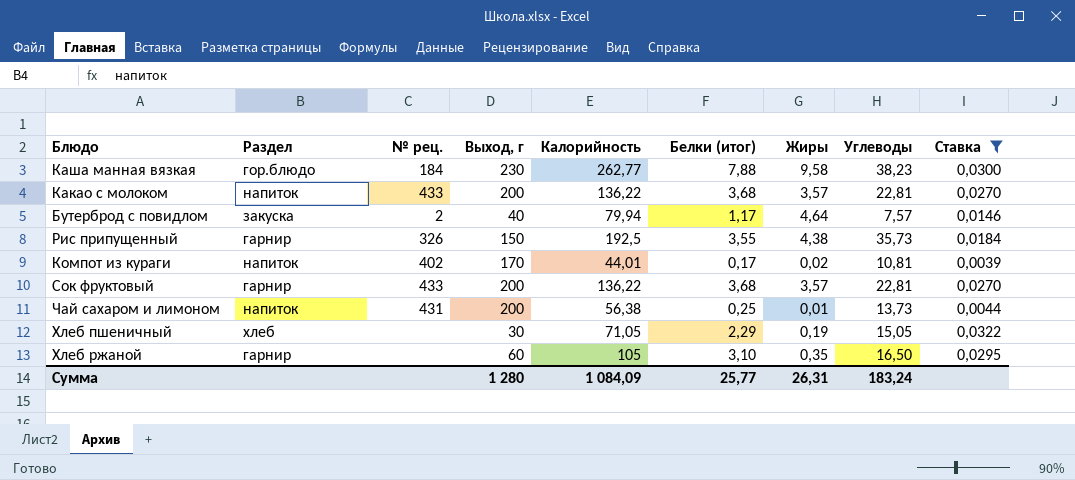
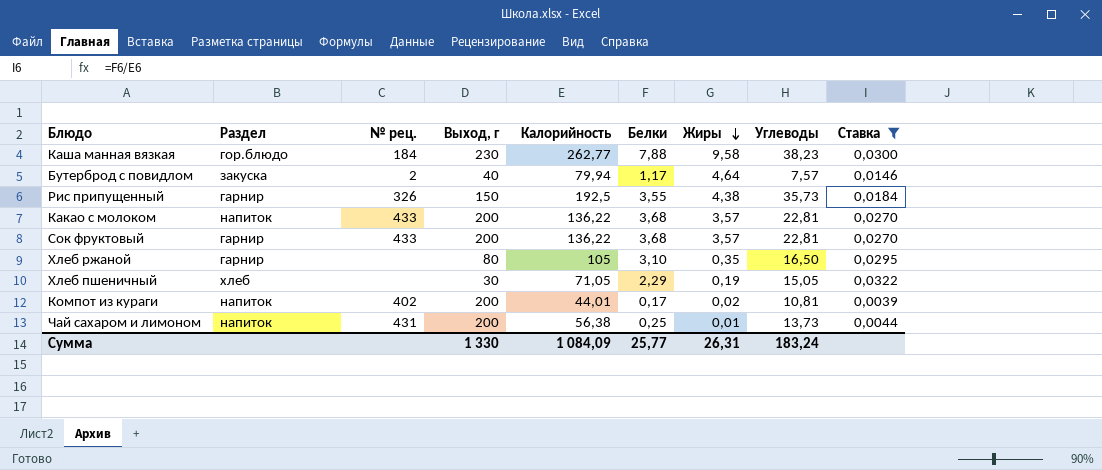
row order: none -> Жиры descending
column name: Белки (итог) -> Белки
Хлеб ржаной | Выход, г: 60 -> 80
Компот из кураги | Выход, г: 170 -> 200
Сумма | Выход, г: 1 280 -> 1 330

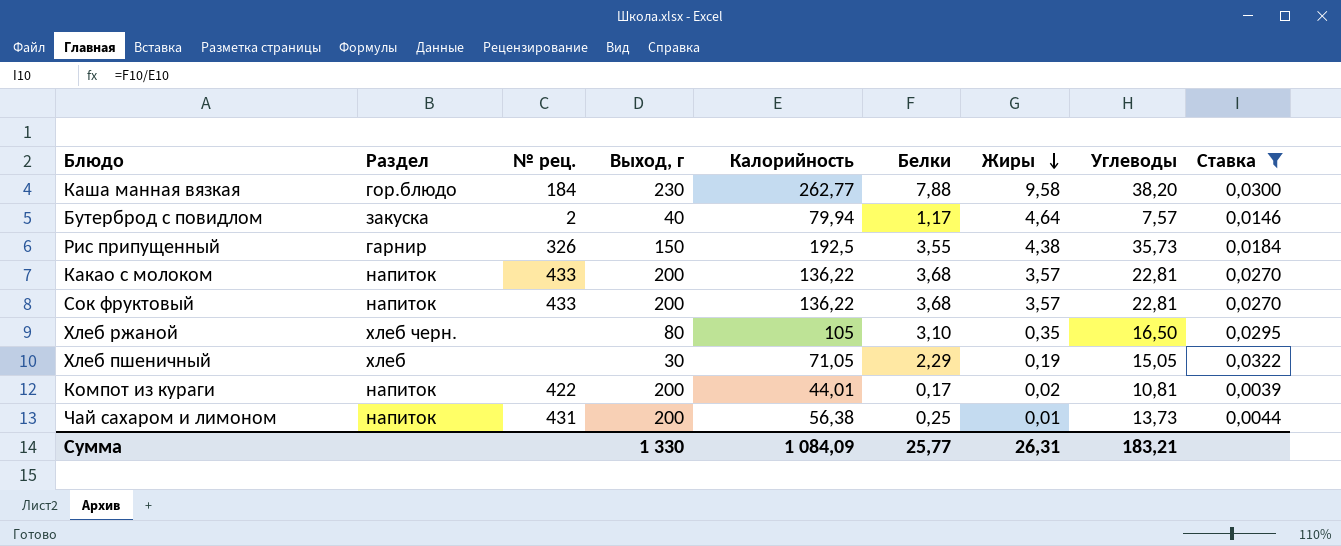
Каша манная вязкая | Углеводы: 38,23 -> 38,20
Сок фруктовый | Раздел: гарнир -> напиток
Хлеб ржаной | Раздел: гарнир -> хлеб черн.
Компот из кураги | № рец.: 402 -> 422
Сумма | Углеводы: 183,24 -> 183,21

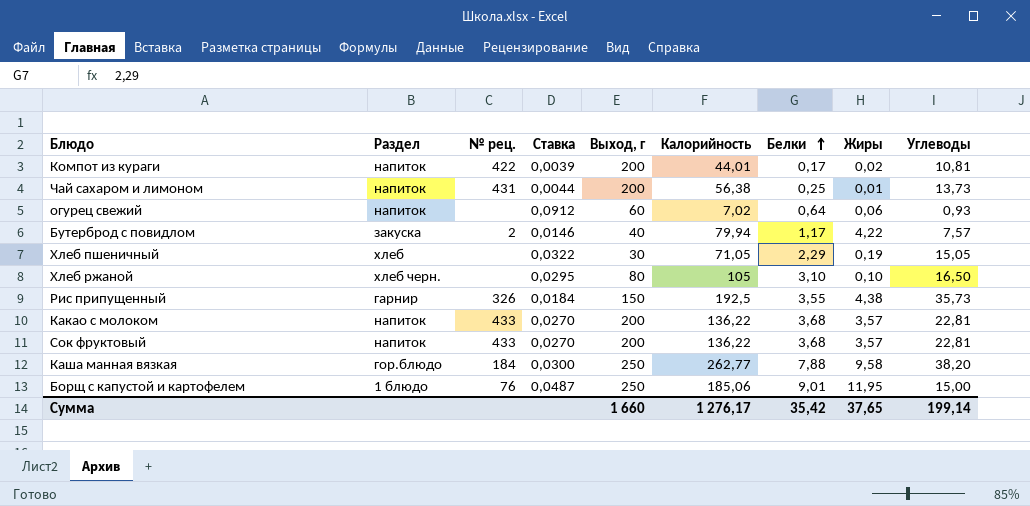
filter: Ставка <= 0,0322 -> none
row order: Жиры descending -> Белки ascending
column Ставка | position: 9 -> 4
Бутерброд с повидлом | Жиры: 4,64 -> 4,22
Хлеб ржаной | Жиры: 0,35 -> 0,10
Каша манная вязкая | Выход, г: 230 -> 250
Сумма | Выход, г: 1 330 -> 1 660
Сумма | Калорийность: 1 084,09 -> 1 276,17
Сумма | Белки: 25,77 -> 35,42
Сумма | Жиры: 26,31 -> 37,65
Сумма | Углеводы: 183,21 -> 199,14

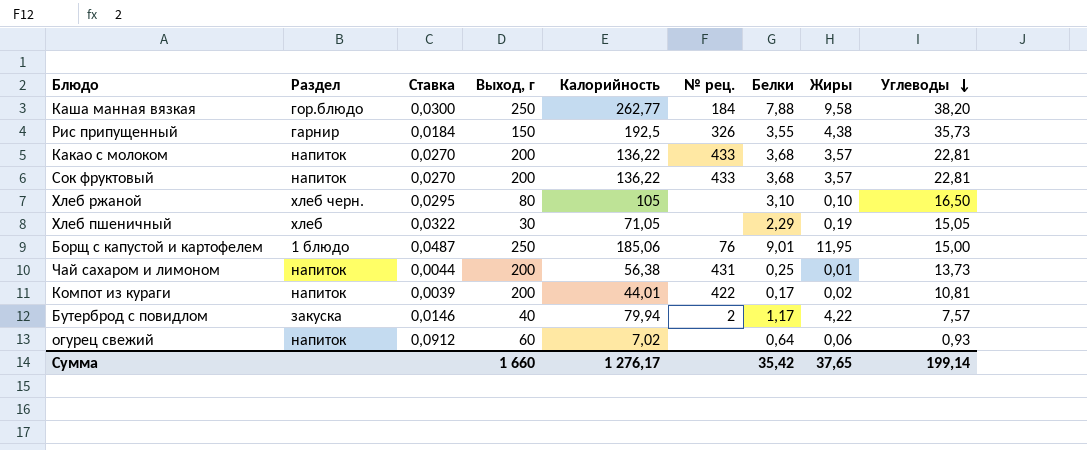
row order: Белки ascending -> Углеводы descending
column № рец. | position: 3 -> 6

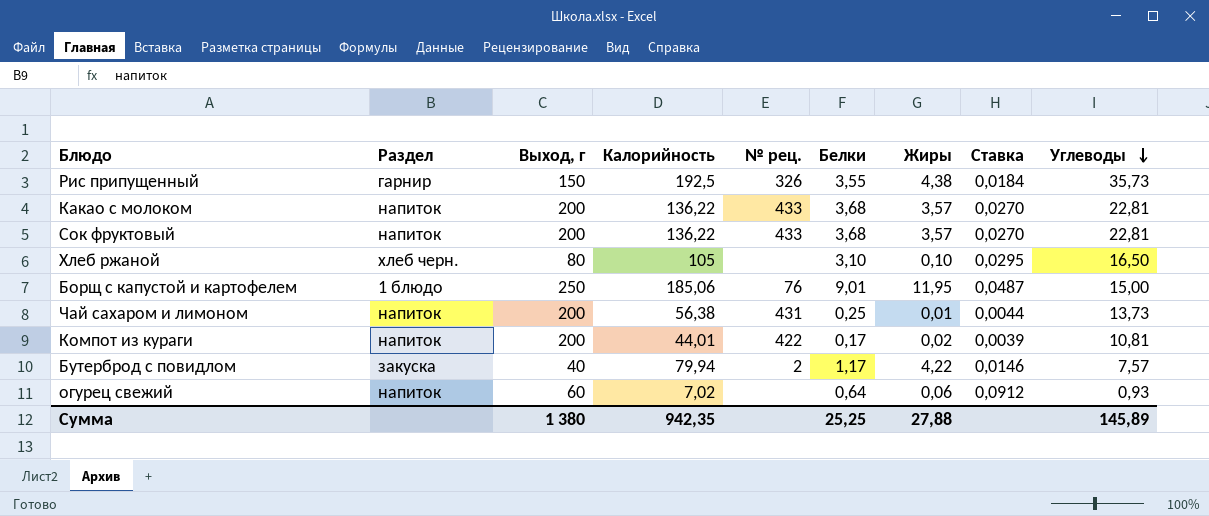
column Ставка | position: 3 -> 8
row Каша манная вязкая: гор.блюдо | 0,0300 | 250 | 262,77 | 184 | 7,88 | 9,58 | 38,20 -> none
row Хлеб пшеничный: хлеб | 0,0322 | 30 | 71,05 | none | 2,29 | 0,19 | 15,05 -> none
Сумма | Выход, г: 1 660 -> 1 380
Сумма | Калорийность: 1 276,17 -> 942,35
Сумма | Белки: 35,42 -> 25,25
Сумма | Жиры: 37,65 -> 27,88
Сумма | Углеводы: 199,14 -> 145,89

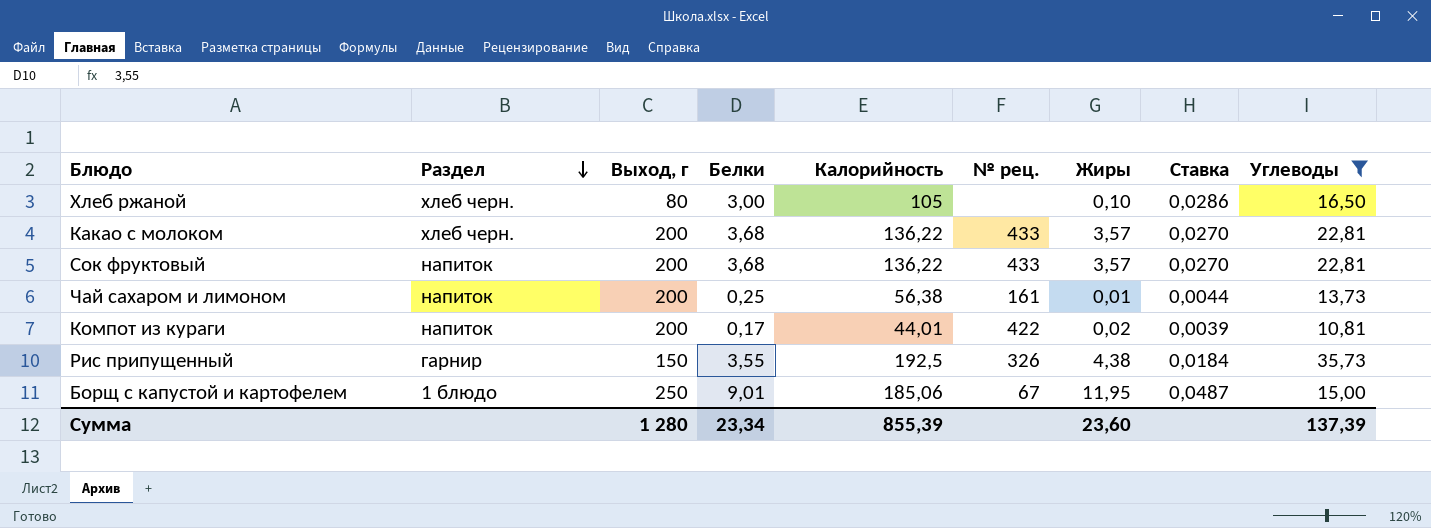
filter: none -> Углеводы >= 10,81
row order: Углеводы descending -> Раздел descending
column Белки | position: 6 -> 4
Хлеб ржаной | Белки: 3,10 -> 3,00
Хлеб ржаной | Ставка: 0,0295 -> 0,0286
Какао с молоком | Раздел: напиток -> хлеб черн.
Чай сахаром и лимоном | № рец.: 431 -> 161
Борщ с капустой и картофелем | № рец.: 76 -> 67
Сумма | Выход, г: 1 380 -> 1 280
Сумма | Белки: 25,25 -> 23,34
Сумма | Калорийность: 942,35 -> 855,39
Сумма | Жиры: 27,88 -> 23,60
Сумма | Углеводы: 145,89 -> 137,39

